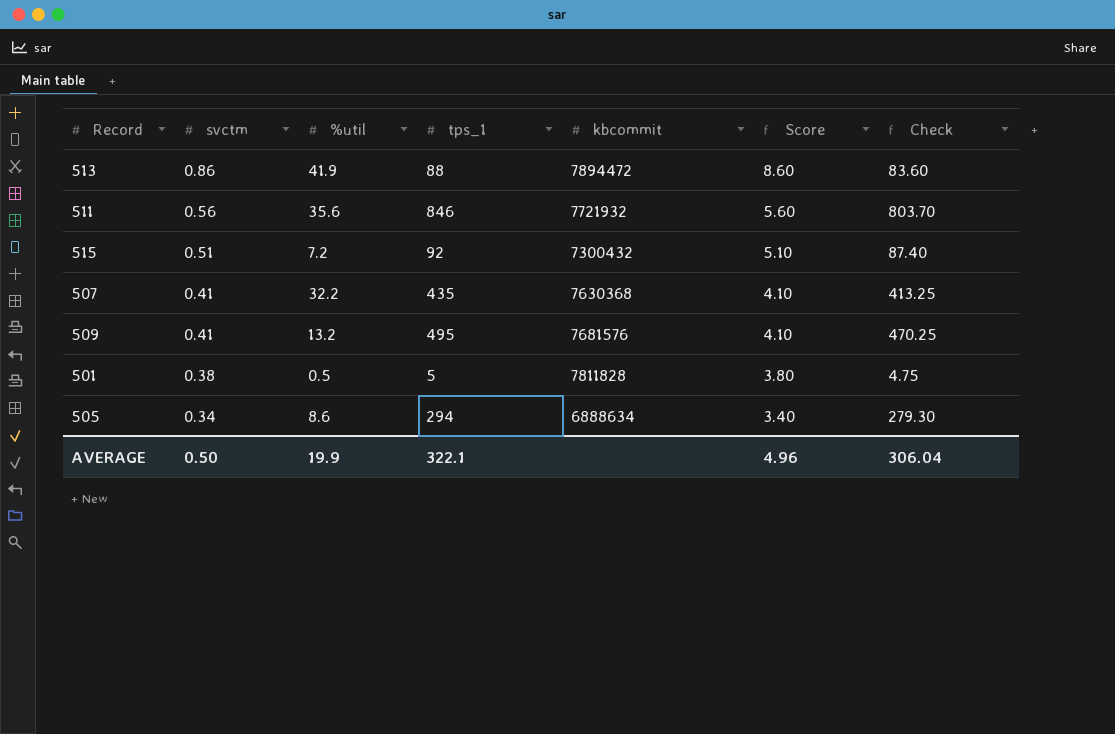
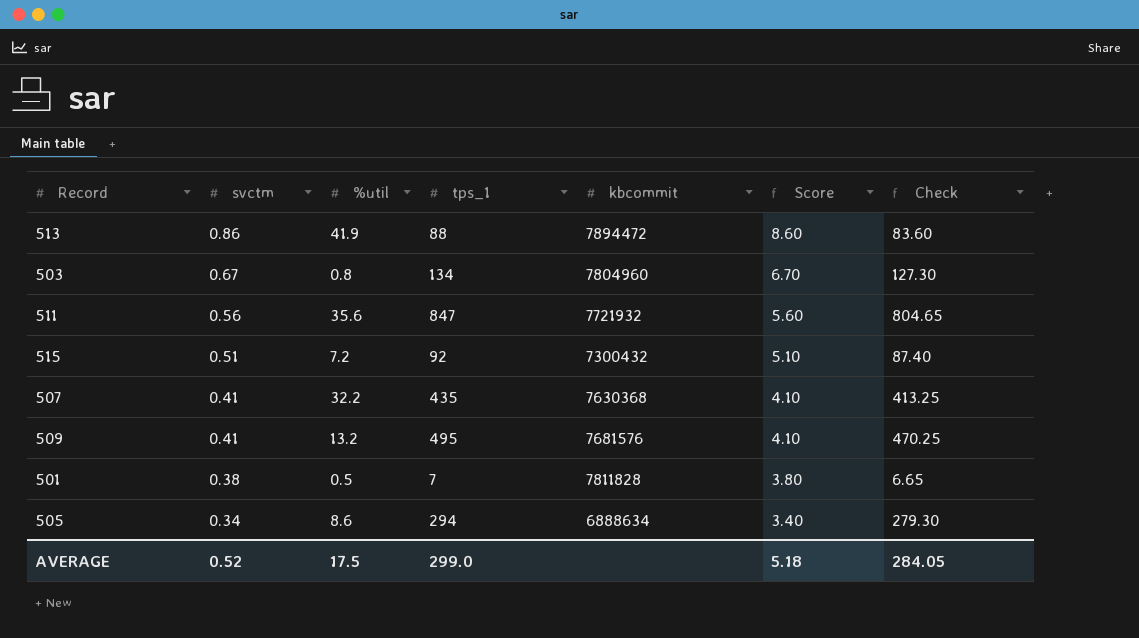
row 503: none -> 0.67 | 0.8 | 134 | 7804960 | 6.70 | 127.30
511 | tps_1: 846 -> 847
511 | Check: 803.70 -> 804.65
501 | tps_1: 5 -> 7
501 | Check: 4.75 -> 6.65
AVERAGE | svctm: 0.50 -> 0.52
AVERAGE | %util: 19.9 -> 17.5
AVERAGE | tps_1: 322.1 -> 299.0
AVERAGE | Score: 4.96 -> 5.18
AVERAGE | Check: 306.04 -> 284.05

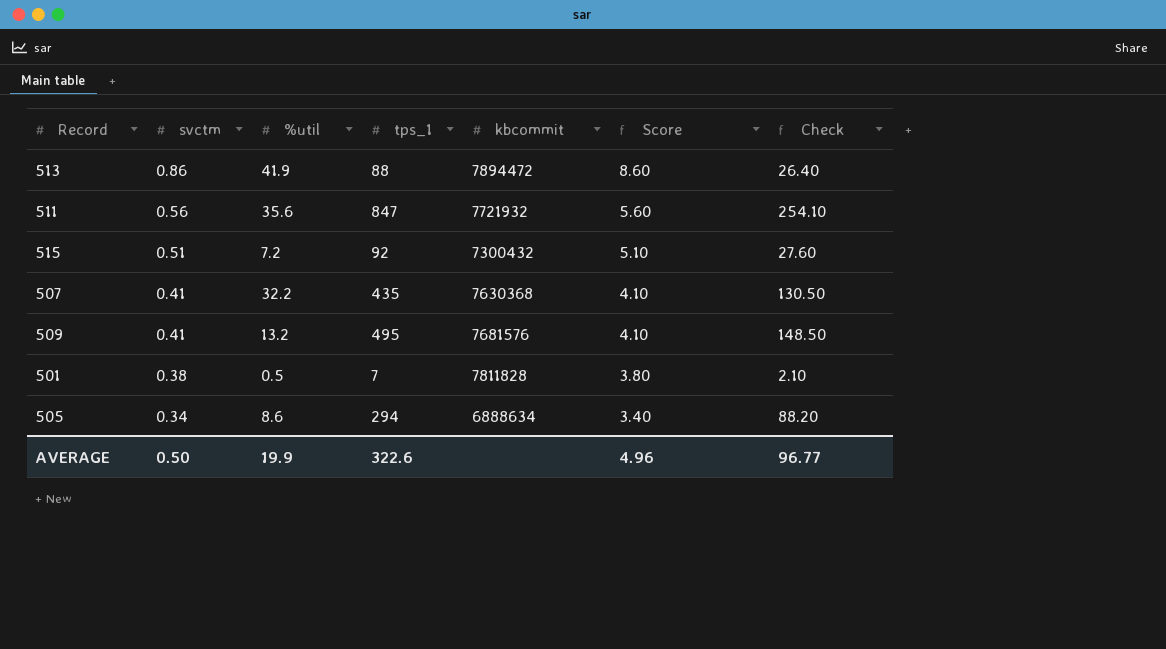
column Check | formula: [tps_1] * 0.95 -> [tps_1] * 0.3
row 503: 0.67 | 0.8 | 134 | 7804960 | 6.70 | 127.30 -> none
AVERAGE | svctm: 0.52 -> 0.50
AVERAGE | %util: 17.5 -> 19.9
AVERAGE | tps_1: 299.0 -> 322.6
AVERAGE | Score: 5.18 -> 4.96
AVERAGE | Check: 284.05 -> 96.77

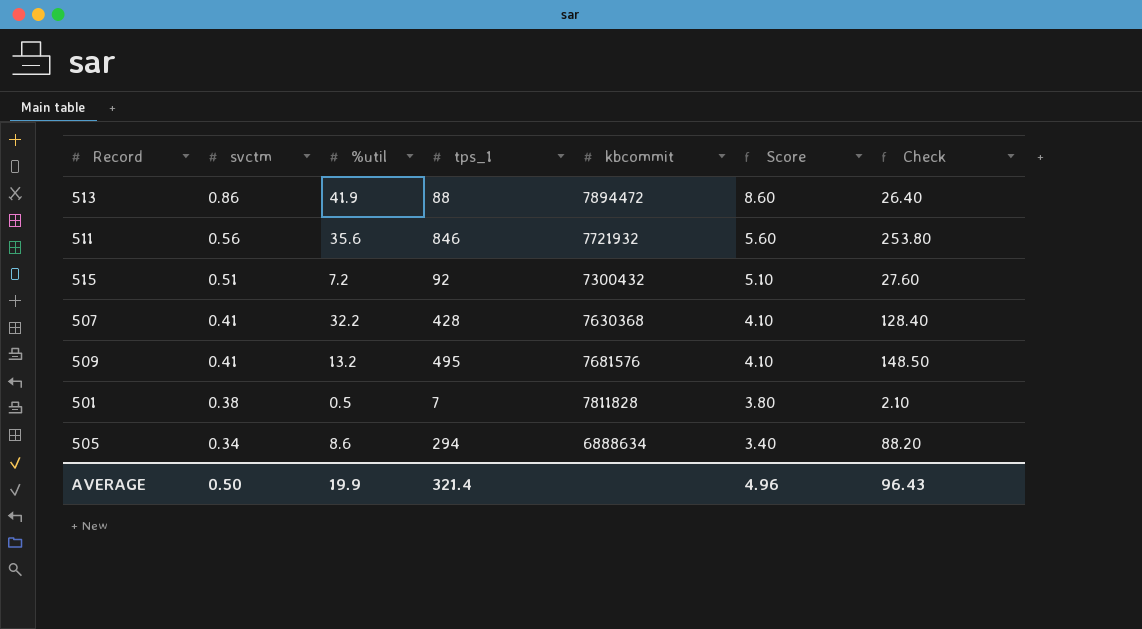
511 | tps_1: 847 -> 846
511 | Check: 254.10 -> 253.80
507 | tps_1: 435 -> 428
507 | Check: 130.50 -> 128.40
AVERAGE | tps_1: 322.6 -> 321.4
AVERAGE | Check: 96.77 -> 96.43

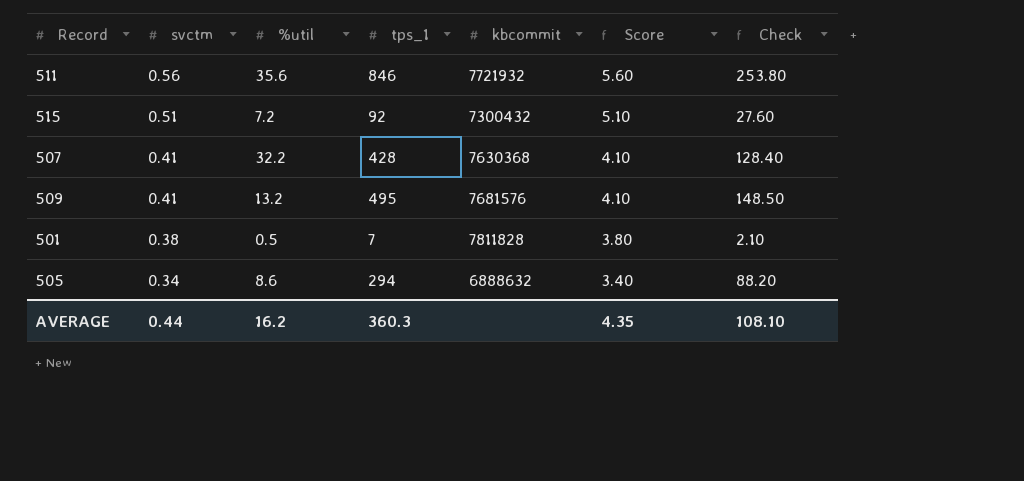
row 513: 0.86 | 41.9 | 88 | 7894472 | 8.60 | 26.40 -> none
505 | kbcommit: 6888634 -> 6888632
AVERAGE | svctm: 0.50 -> 0.44
AVERAGE | %util: 19.9 -> 16.2
AVERAGE | tps_1: 321.4 -> 360.3
AVERAGE | Score: 4.96 -> 4.35
AVERAGE | Check: 96.43 -> 108.10

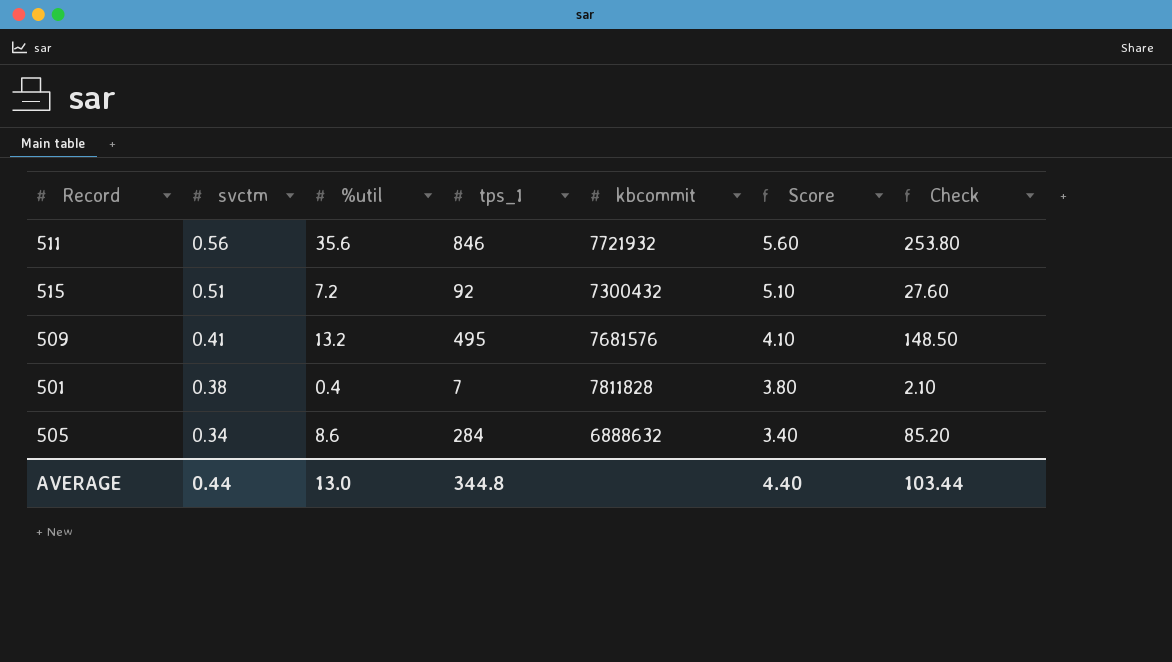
row 507: 0.41 | 32.2 | 428 | 7630368 | 4.10 | 128.40 -> none
501 | %util: 0.5 -> 0.4
505 | tps_1: 294 -> 284
505 | Check: 88.20 -> 85.20
AVERAGE | %util: 16.2 -> 13.0
AVERAGE | tps_1: 360.3 -> 344.8
AVERAGE | Score: 4.35 -> 4.40
AVERAGE | Check: 108.10 -> 103.44

